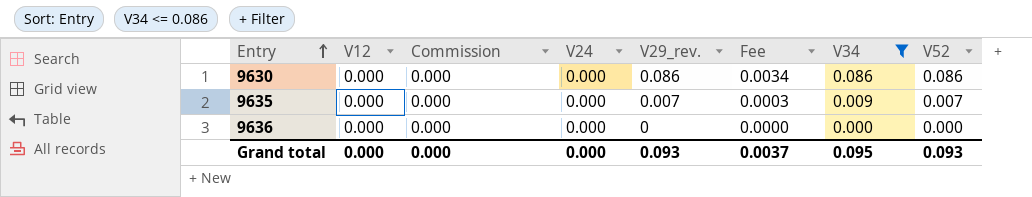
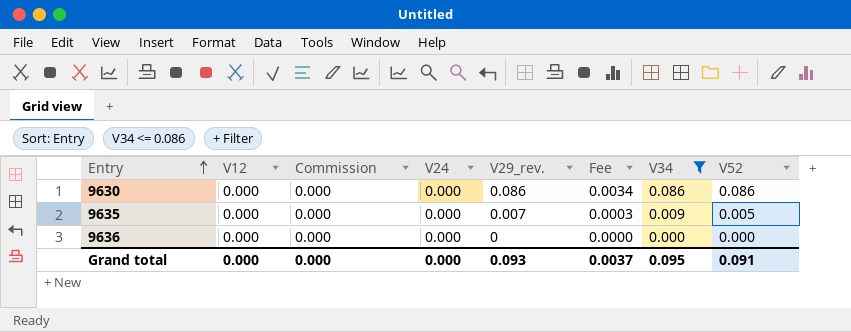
9635 | V52: 0.007 -> 0.005
Grand total | V52: 0.093 -> 0.091

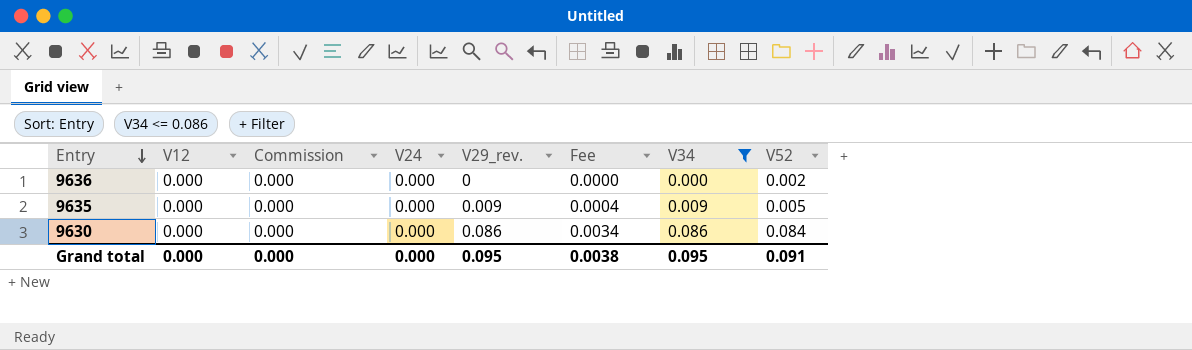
row order: Entry ascending -> Entry descending
9636 | V52: 0.000 -> 0.002
9635 | V29_rev.: 0.007 -> 0.009
9635 | Fee: 0.0003 -> 0.0004
9630 | V52: 0.086 -> 0.084
Grand total | V29_rev.: 0.093 -> 0.095
Grand total | Fee: 0.0037 -> 0.0038

